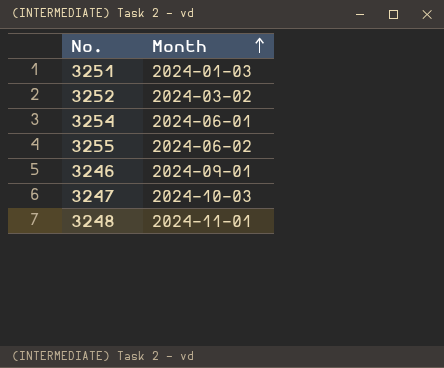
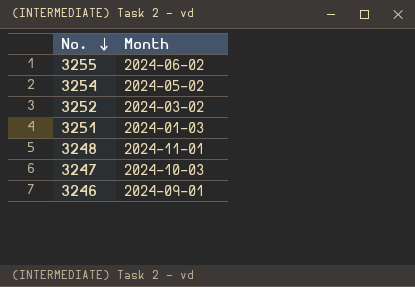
row order: Month ascending -> No. descending
3254 | Month: 2024-06-01 -> 2024-05-02

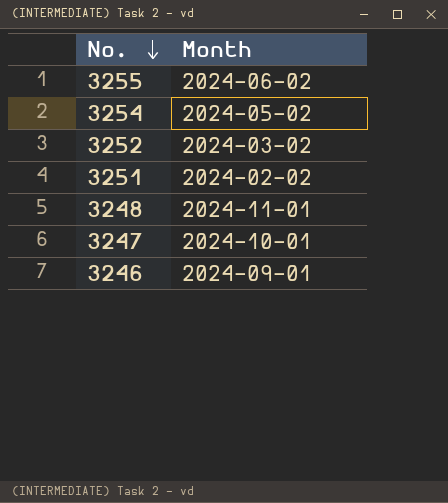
3251 | Month: 2024-01-03 -> 2024-02-02
3247 | Month: 2024-10-03 -> 2024-10-01

